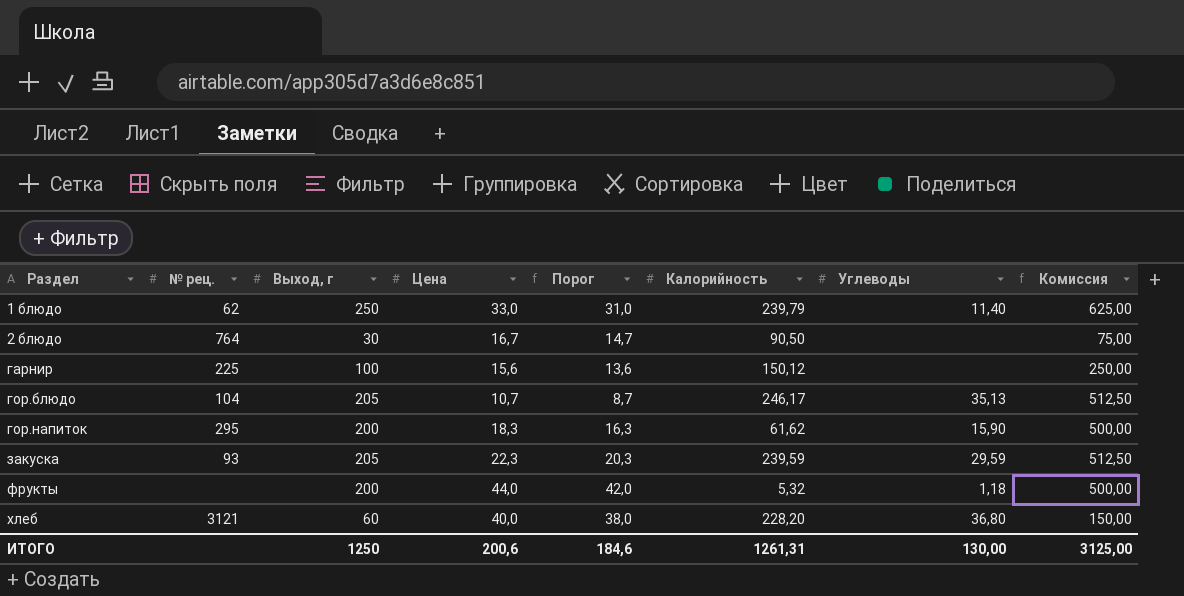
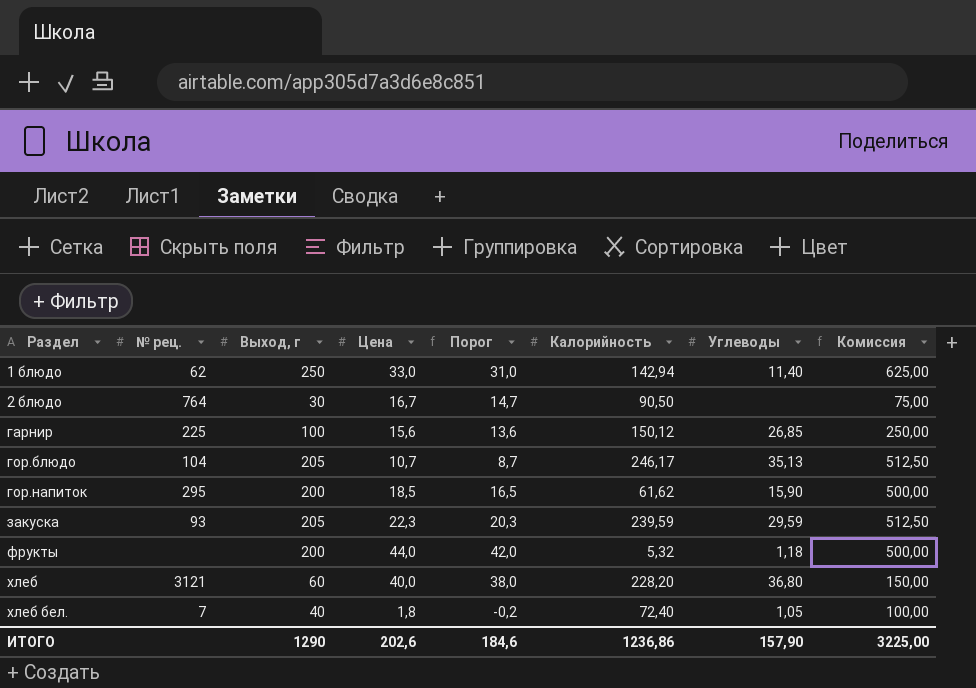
1 блюдо | Калорийность: 239,79 -> 142,94
гарнир | Углеводы: none -> 26,85
гор.напиток | Цена: 18,3 -> 18,5
гор.напиток | Порог: 16,3 -> 16,5
row хлеб бел.: none -> 7 | 40 | 1,8 | -0,2 | 72,40 | 1,05 | 100,00
ИТОГО | Выход, г: 1250 -> 1290
ИТОГО | Цена: 200,6 -> 202,6
ИТОГО | Калорийность: 1261,31 -> 1236,86
ИТОГО | Углеводы: 130,00 -> 157,90
ИТОГО | Комиссия: 3125,00 -> 3225,00

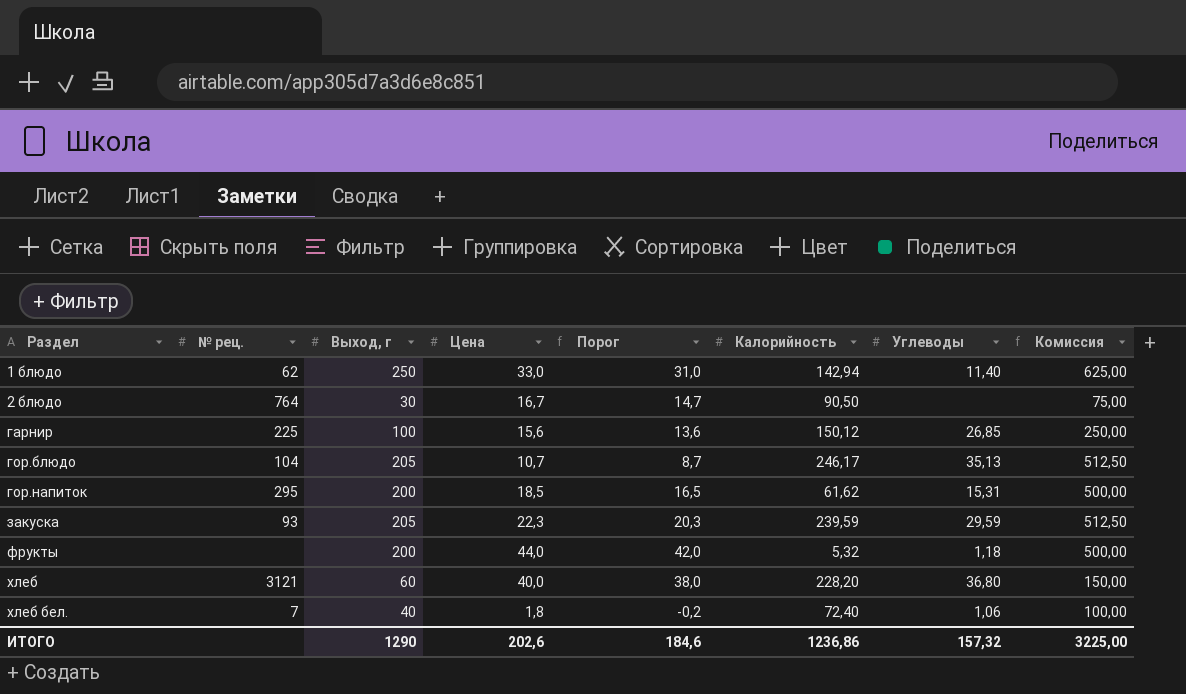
гор.напиток | Углеводы: 15,90 -> 15,31
хлеб бел. | Углеводы: 1,05 -> 1,06
ИТОГО | Углеводы: 157,90 -> 157,32

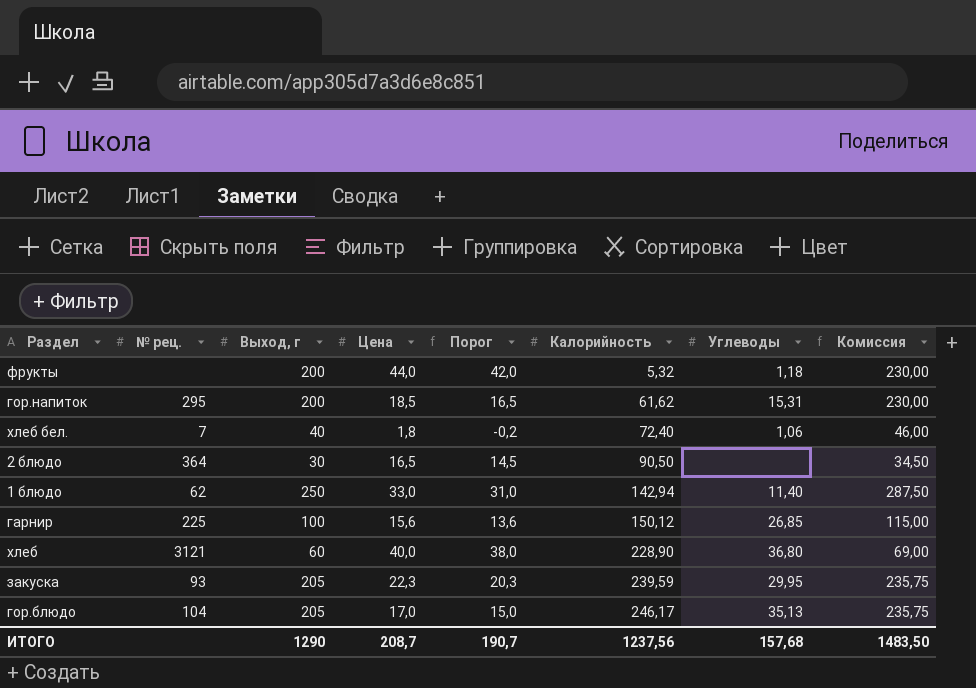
row order: Раздел ascending -> Калорийность ascending
column Комиссия | formula: [Выход, г] * 2,5 -> [Выход, г] * 1,15
2 блюдо | № рец.: 764 -> 364
2 блюдо | Цена: 16,7 -> 16,5
2 блюдо | Порог: 14,7 -> 14,5
хлеб | Калорийность: 228,20 -> 228,90
закуска | Углеводы: 29,59 -> 29,95
гор.блюдо | Цена: 10,7 -> 17,0
гор.блюдо | Порог: 8,7 -> 15,0
ИТОГО | Цена: 202,6 -> 208,7
ИТОГО | Порог: 184,6 -> 190,7
ИТОГО | Калорийность: 1236,86 -> 1237,56
ИТОГО | Углеводы: 157,32 -> 157,68
ИТОГО | Комиссия: 3225,00 -> 1483,50

